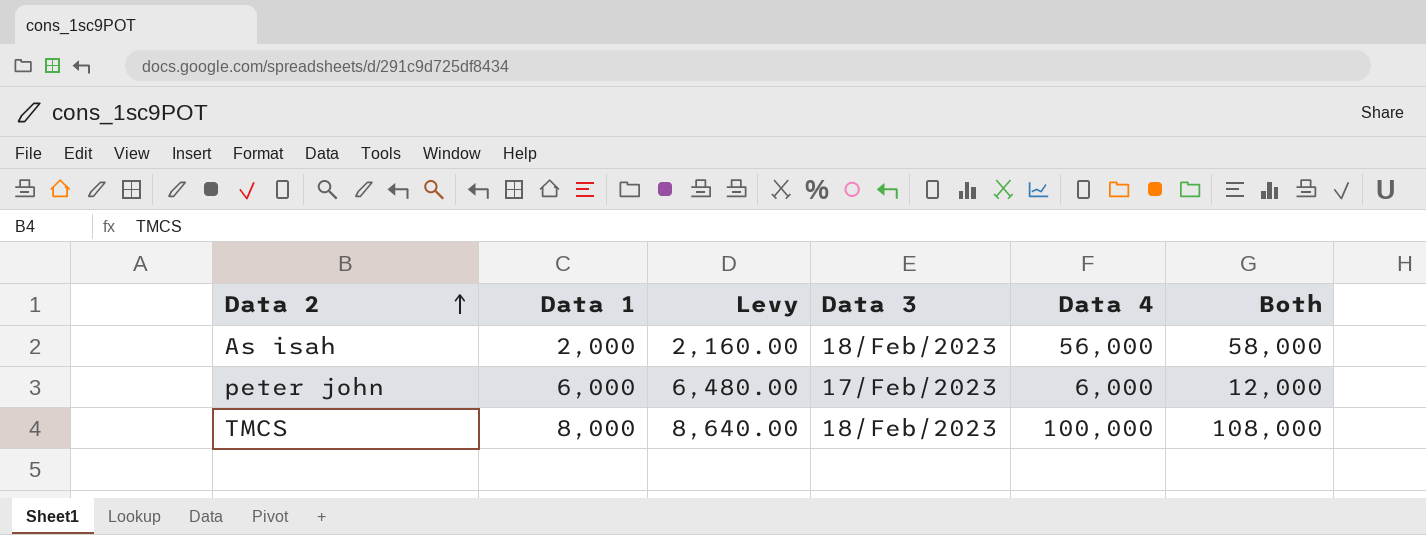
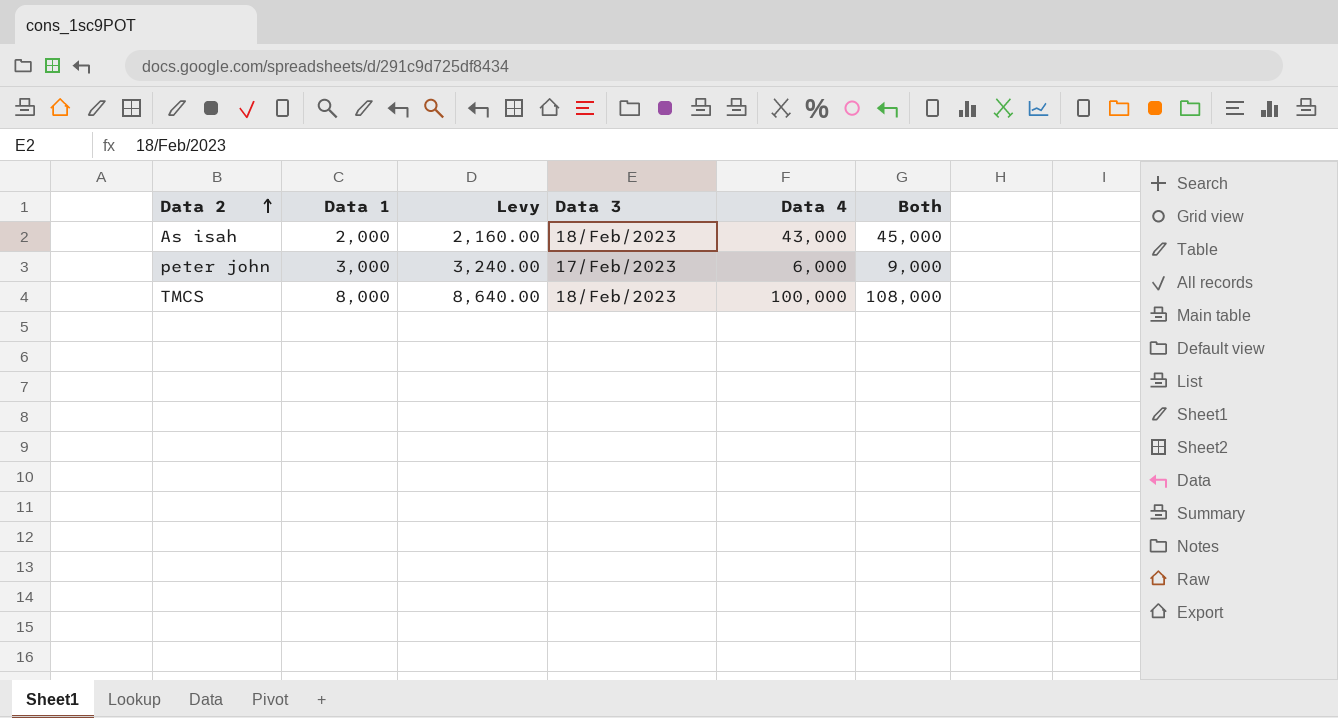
As isah | Data 4: 56,000 -> 43,000
As isah | Both: 58,000 -> 45,000
peter john | Data 1: 6,000 -> 3,000
peter john | Levy: 6,480.00 -> 3,240.00
peter john | Both: 12,000 -> 9,000

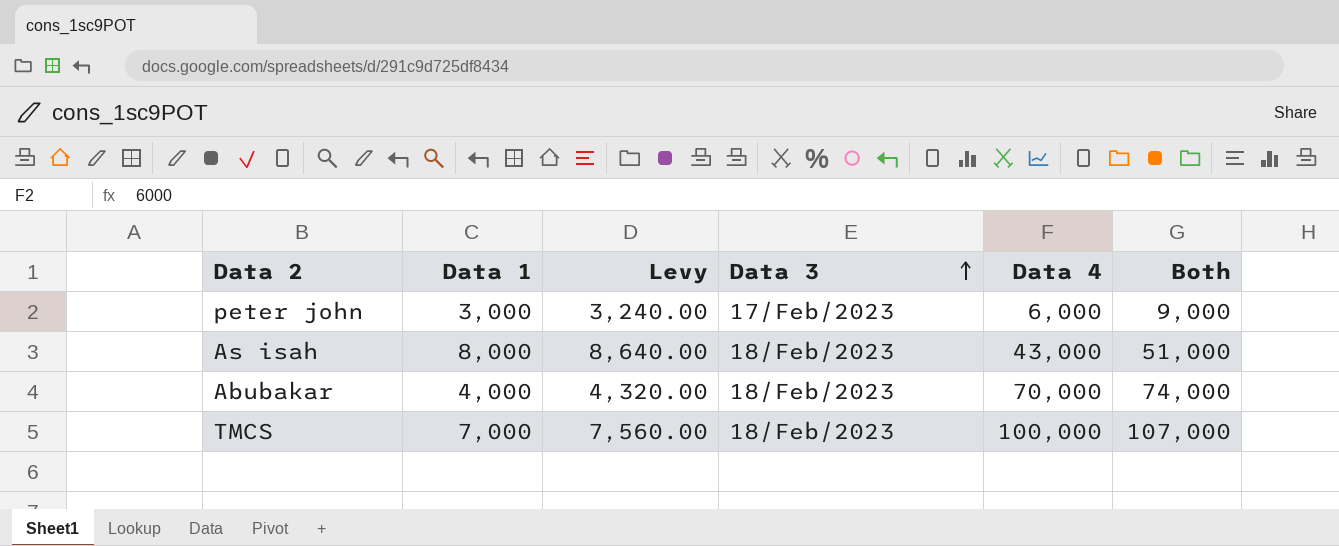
row order: Data 2 ascending -> Data 3 ascending
As isah | Data 1: 2,000 -> 8,000
As isah | Levy: 2,160.00 -> 8,640.00
As isah | Both: 45,000 -> 51,000
row Abubakar: none -> 4,000 | 4,320.00 | 18/Feb/2023 | 70,000 | 74,000
TMCS | Data 1: 8,000 -> 7,000
TMCS | Levy: 8,640.00 -> 7,560.00
TMCS | Both: 108,000 -> 107,000

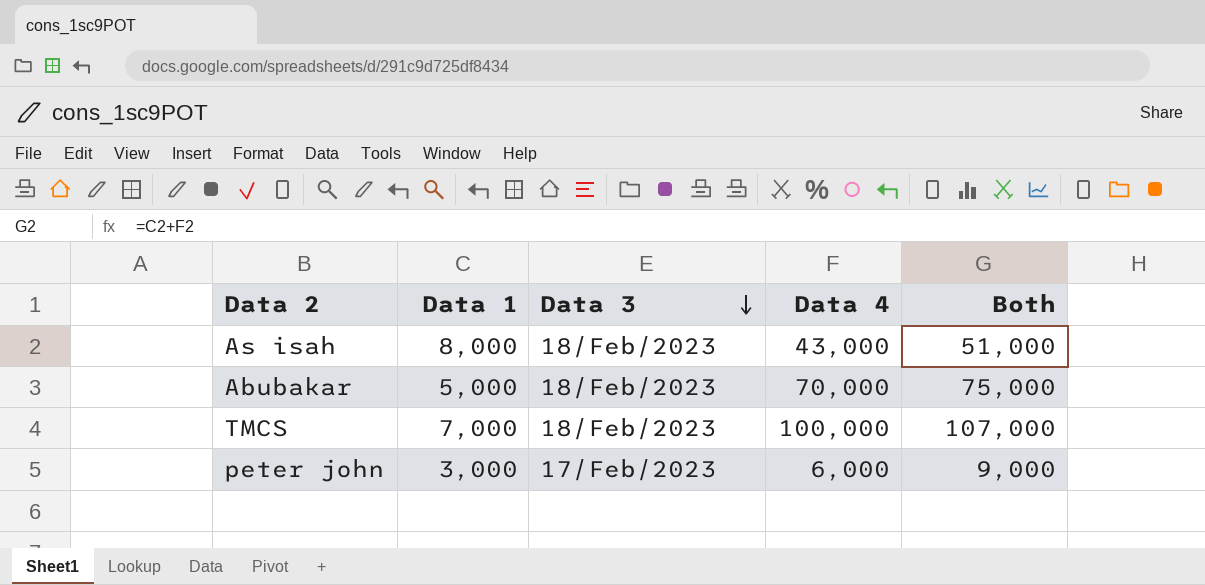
row order: Data 3 ascending -> Data 3 descending
column Levy | formula: [Data 1] * 1.08 -> none
Abubakar | Data 1: 4,000 -> 5,000
Abubakar | Both: 74,000 -> 75,000

